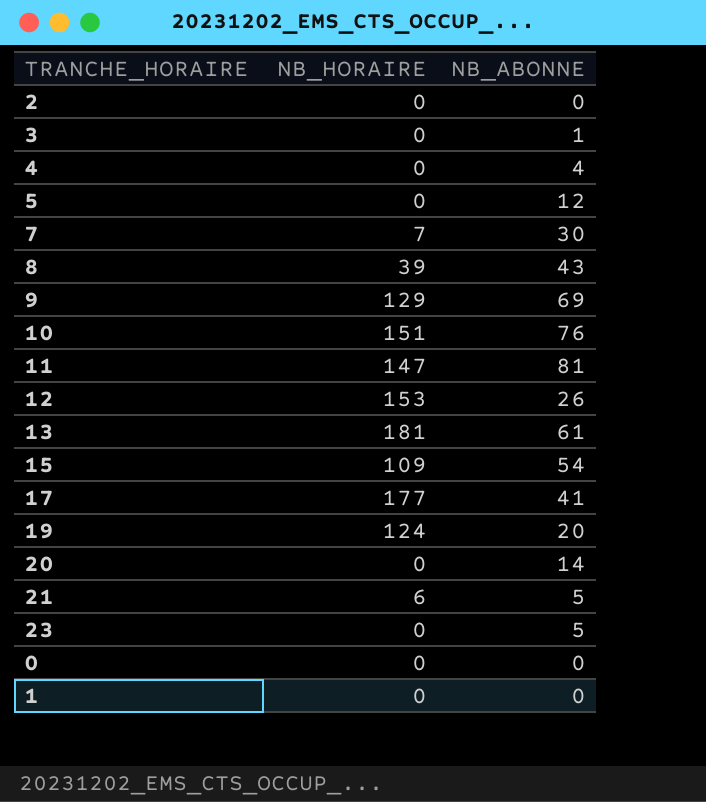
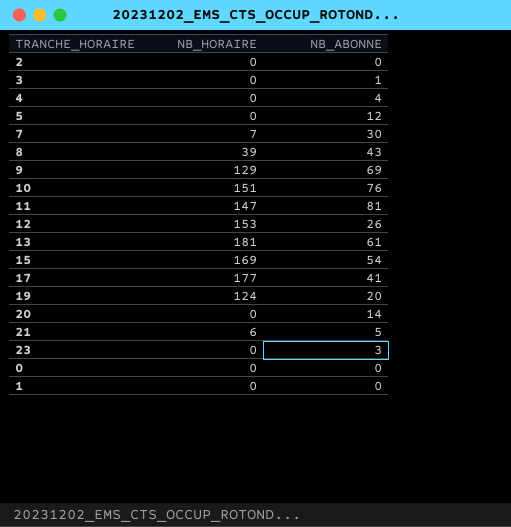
15 | NB_HORAIRE: 109 -> 169
23 | NB_ABONNE: 5 -> 3

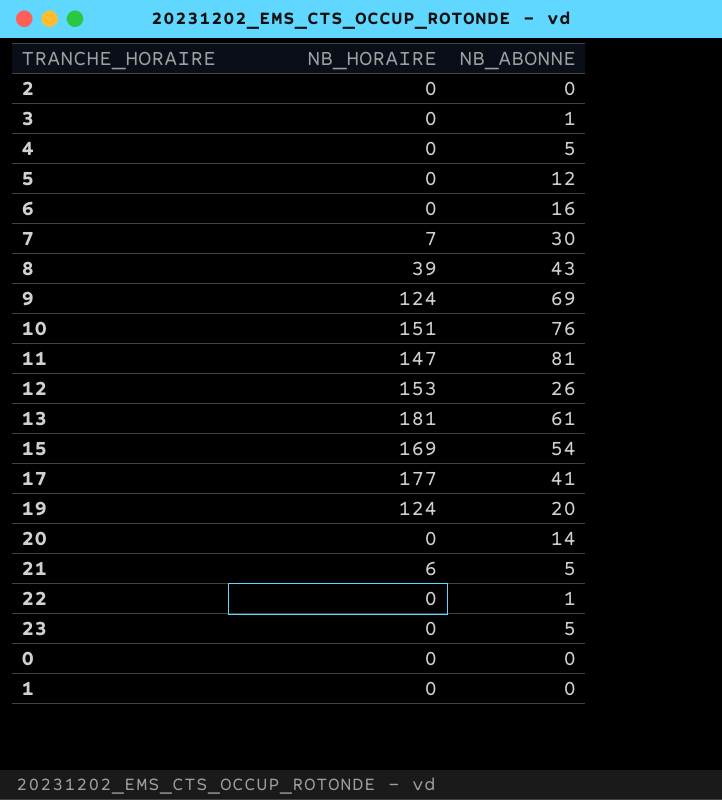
4 | NB_ABONNE: 4 -> 5
row 6: none -> 0 | 16
9 | NB_HORAIRE: 129 -> 124
row 22: none -> 0 | 1
23 | NB_ABONNE: 3 -> 5

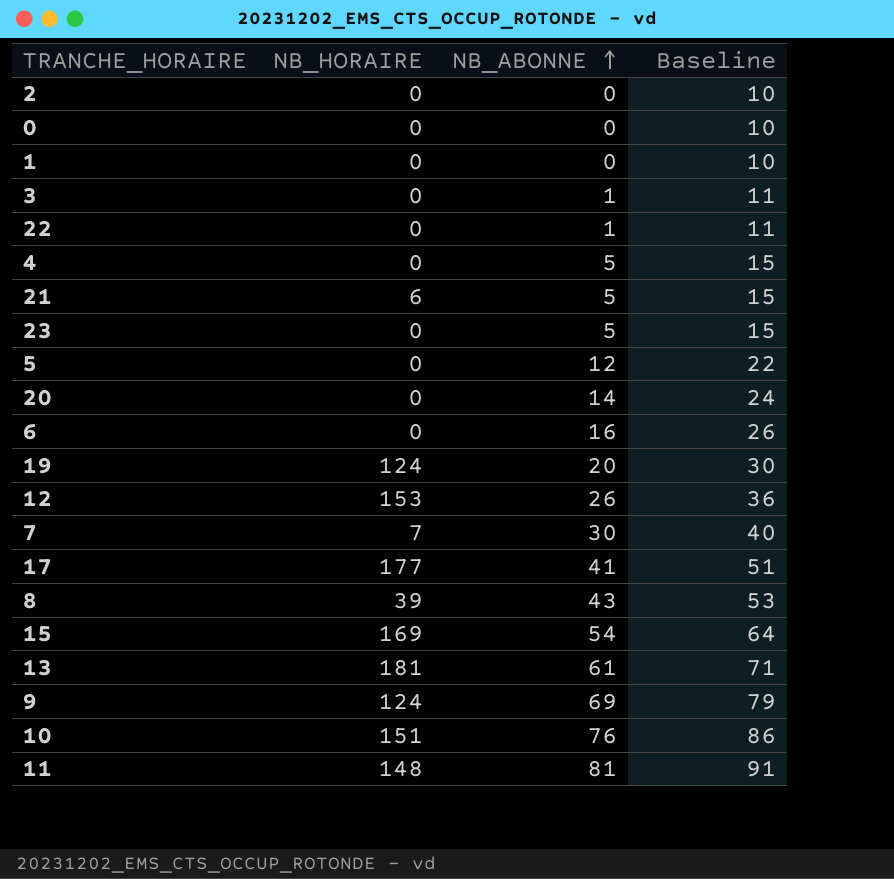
row order: none -> NB_ABONNE ascending
column Baseline | formula: none -> [NB_ABONNE] + 10
11 | NB_HORAIRE: 147 -> 148

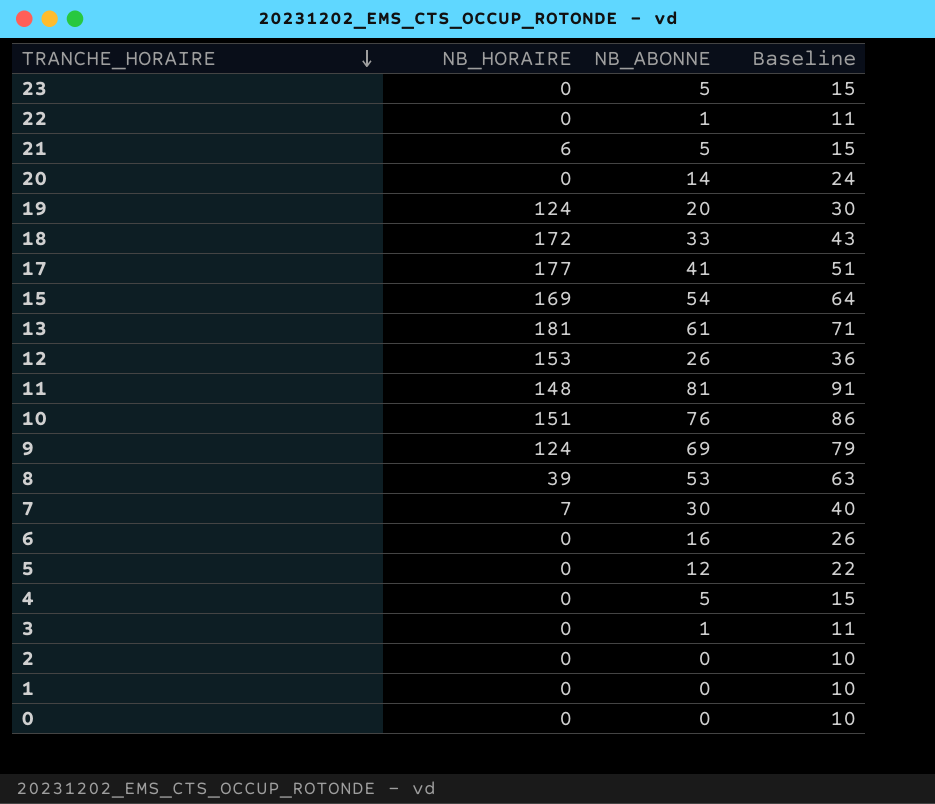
row order: NB_ABONNE ascending -> TRANCHE_HORAIRE descending
row 18: none -> 172 | 33 | 43
8 | NB_ABONNE: 43 -> 53
8 | Baseline: 53 -> 63

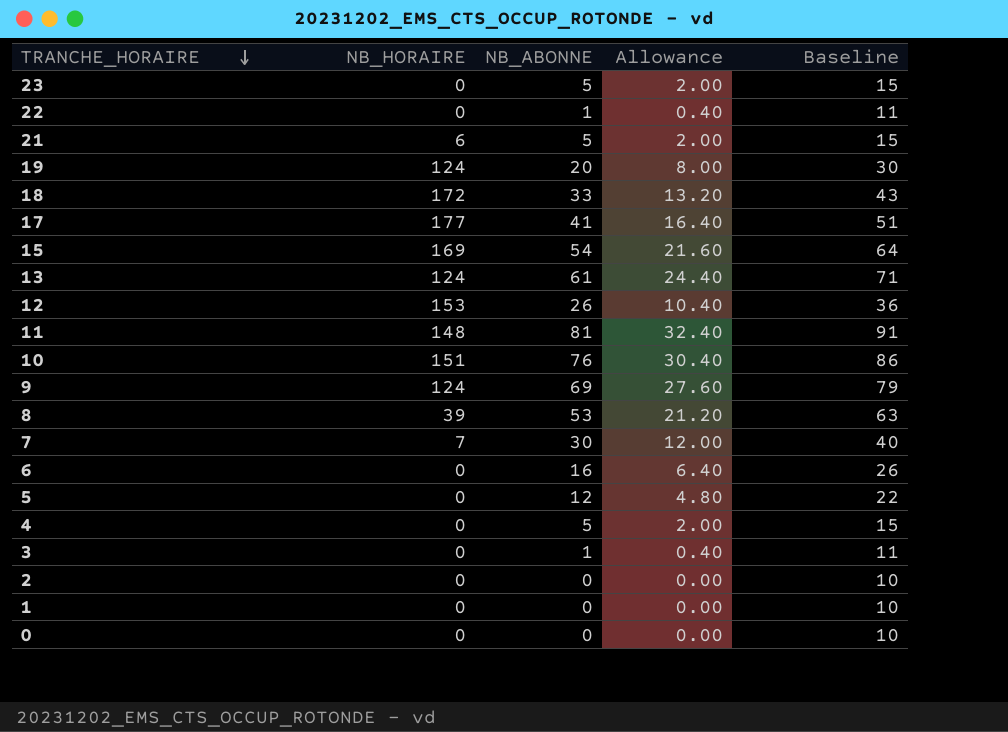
column Allowance | formula: none -> [NB_ABONNE] * 0.4
row 20: 0 | 14 | 24 -> none
13 | NB_HORAIRE: 181 -> 124

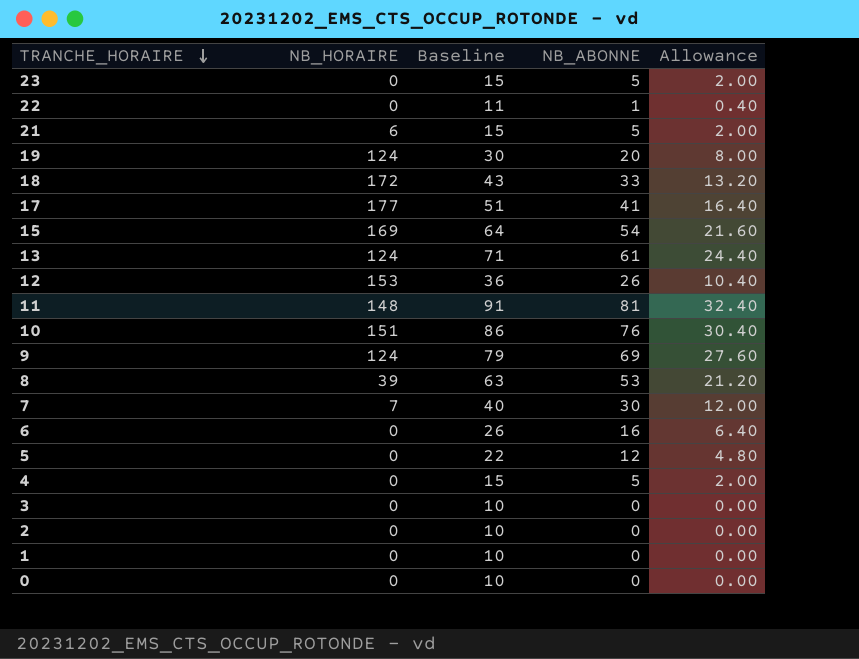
column Baseline | position: 5 -> 3
3 | Baseline: 11 -> 10
3 | NB_ABONNE: 1 -> 0
3 | Allowance: 0.40 -> 0.00

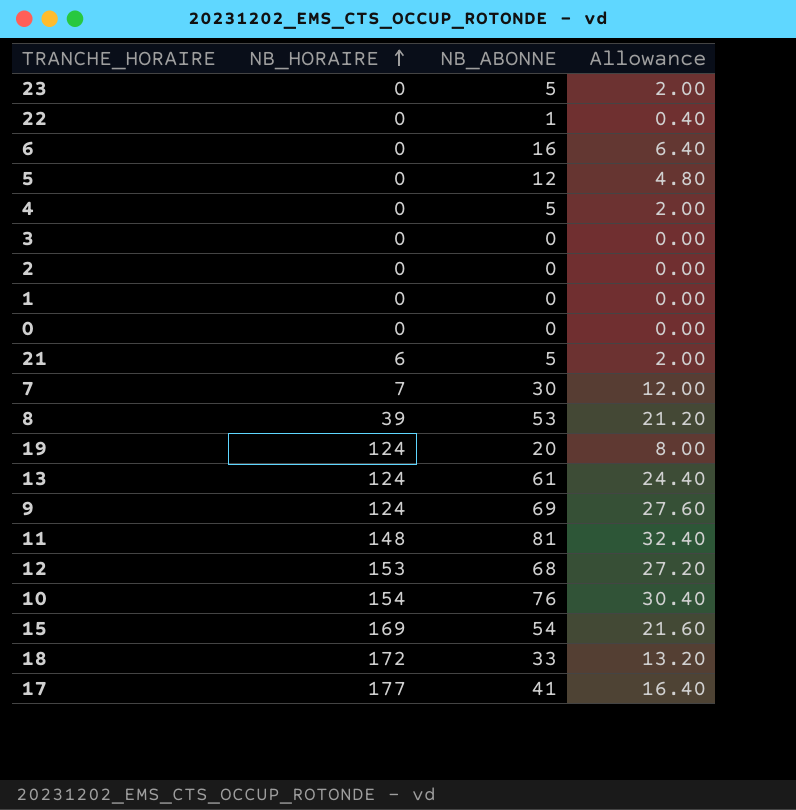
row order: TRANCHE_HORAIRE descending -> NB_HORAIRE ascending
column Baseline | formula: [NB_ABONNE] + 10 -> none
12 | NB_ABONNE: 26 -> 68
12 | Allowance: 10.40 -> 27.20
10 | NB_HORAIRE: 151 -> 154

